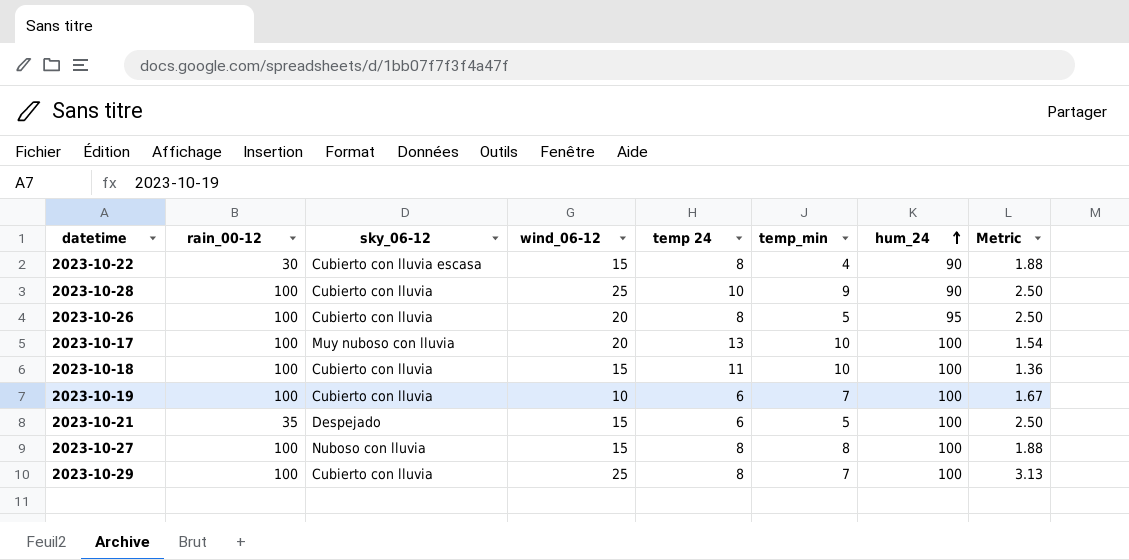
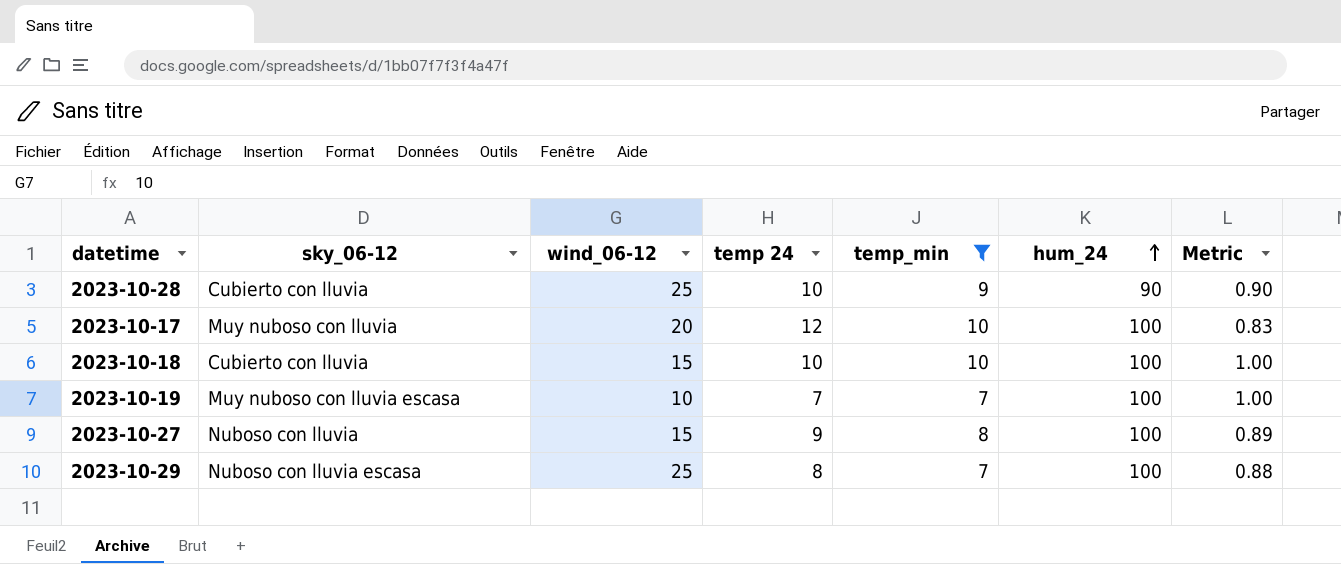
filter: none -> temp_min >= 7
column rain_00-12 | position: 2 -> none
column Metric | formula: [wind_06-12] / [temp 24] -> [temp_min] / [temp 24]
2023-10-17 | temp 24: 13 -> 12
2023-10-18 | temp 24: 11 -> 10
2023-10-19 | sky_06-12: Cubierto con lluvia -> Muy nuboso con lluvia escasa
2023-10-19 | temp 24: 6 -> 7
2023-10-27 | temp 24: 8 -> 9
2023-10-29 | sky_06-12: Cubierto con lluvia -> Nuboso con lluvia escasa

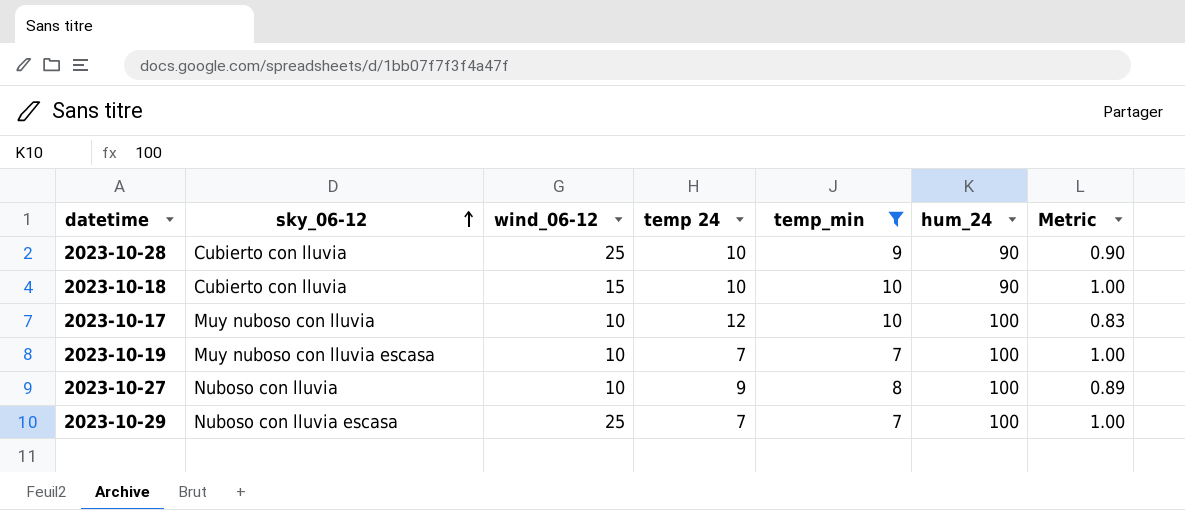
row order: hum_24 ascending -> sky_06-12 ascending
2023-10-18 | hum_24: 100 -> 90
2023-10-17 | wind_06-12: 20 -> 10
2023-10-27 | wind_06-12: 15 -> 10
2023-10-29 | temp 24: 8 -> 7
2023-10-29 | Metric: 0.88 -> 1.00

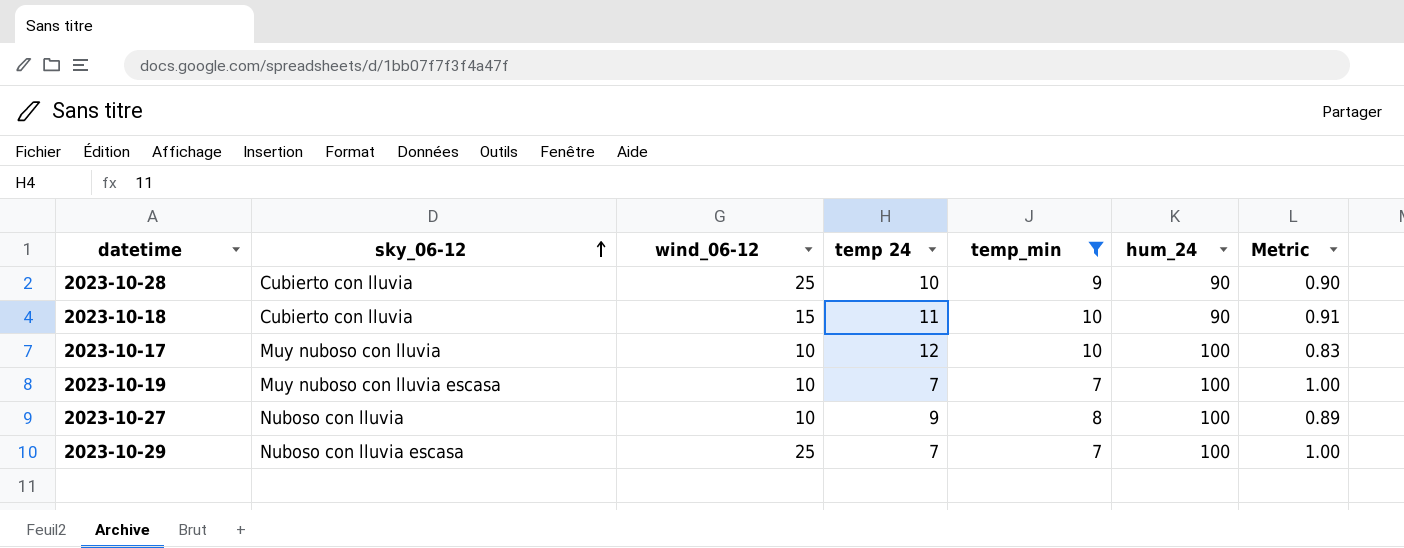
2023-10-18 | temp 24: 10 -> 11
2023-10-18 | Metric: 1.00 -> 0.91

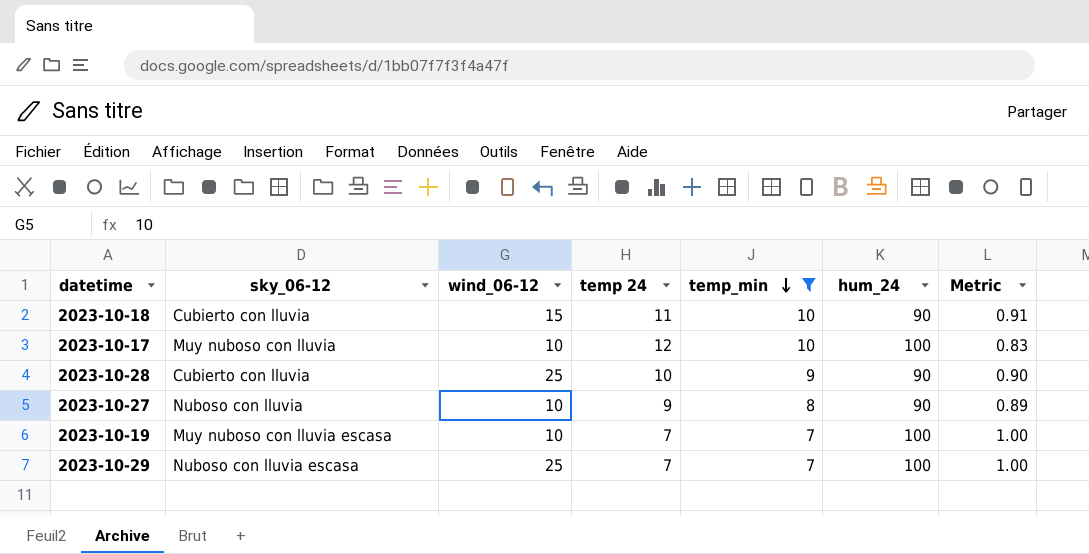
row order: sky_06-12 ascending -> temp_min descending
2023-10-27 | hum_24: 100 -> 90

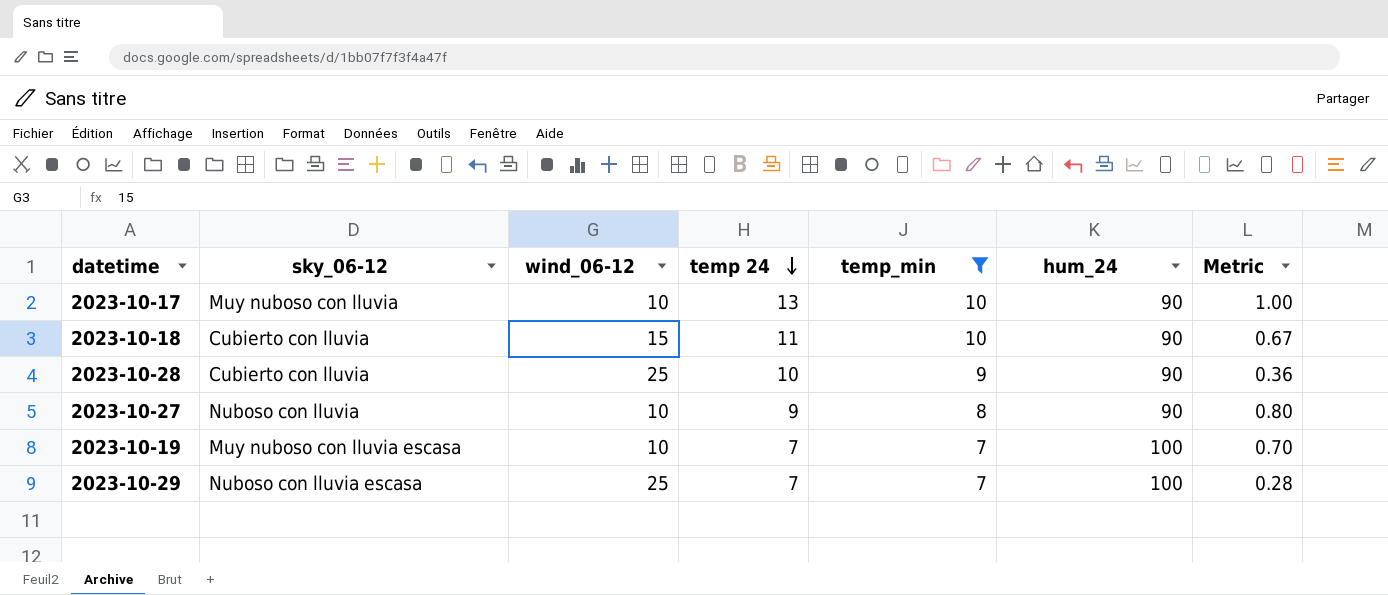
row order: temp_min descending -> temp 24 descending
column Metric | formula: [temp_min] / [temp 24] -> [temp_min] / [wind_06-12]
2023-10-17 | temp 24: 12 -> 13
2023-10-17 | hum_24: 100 -> 90

